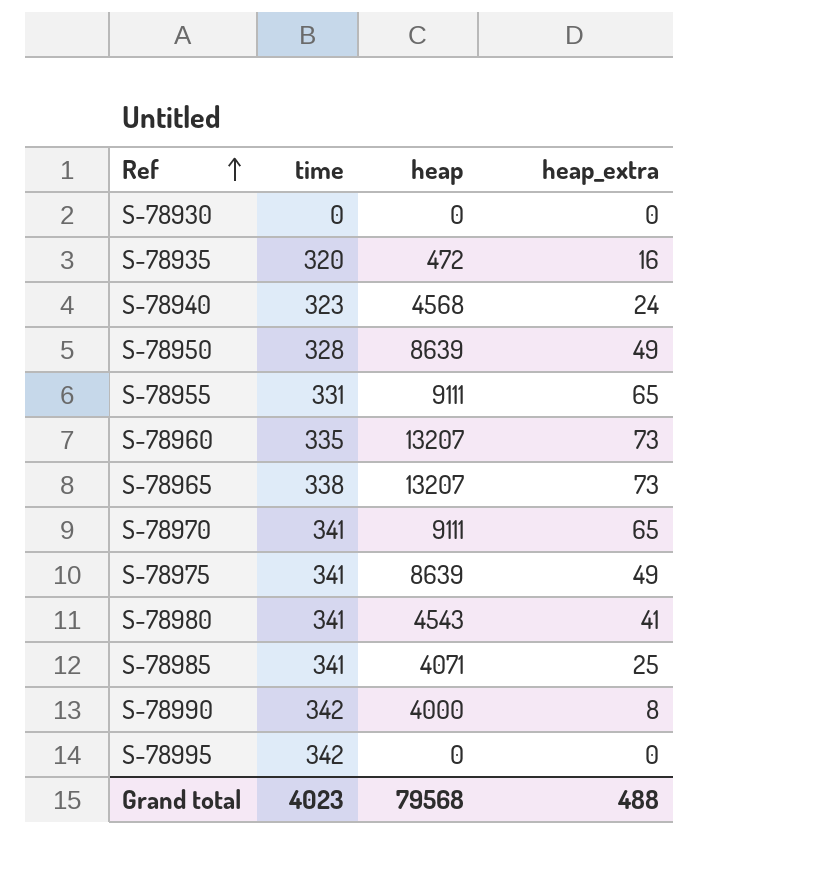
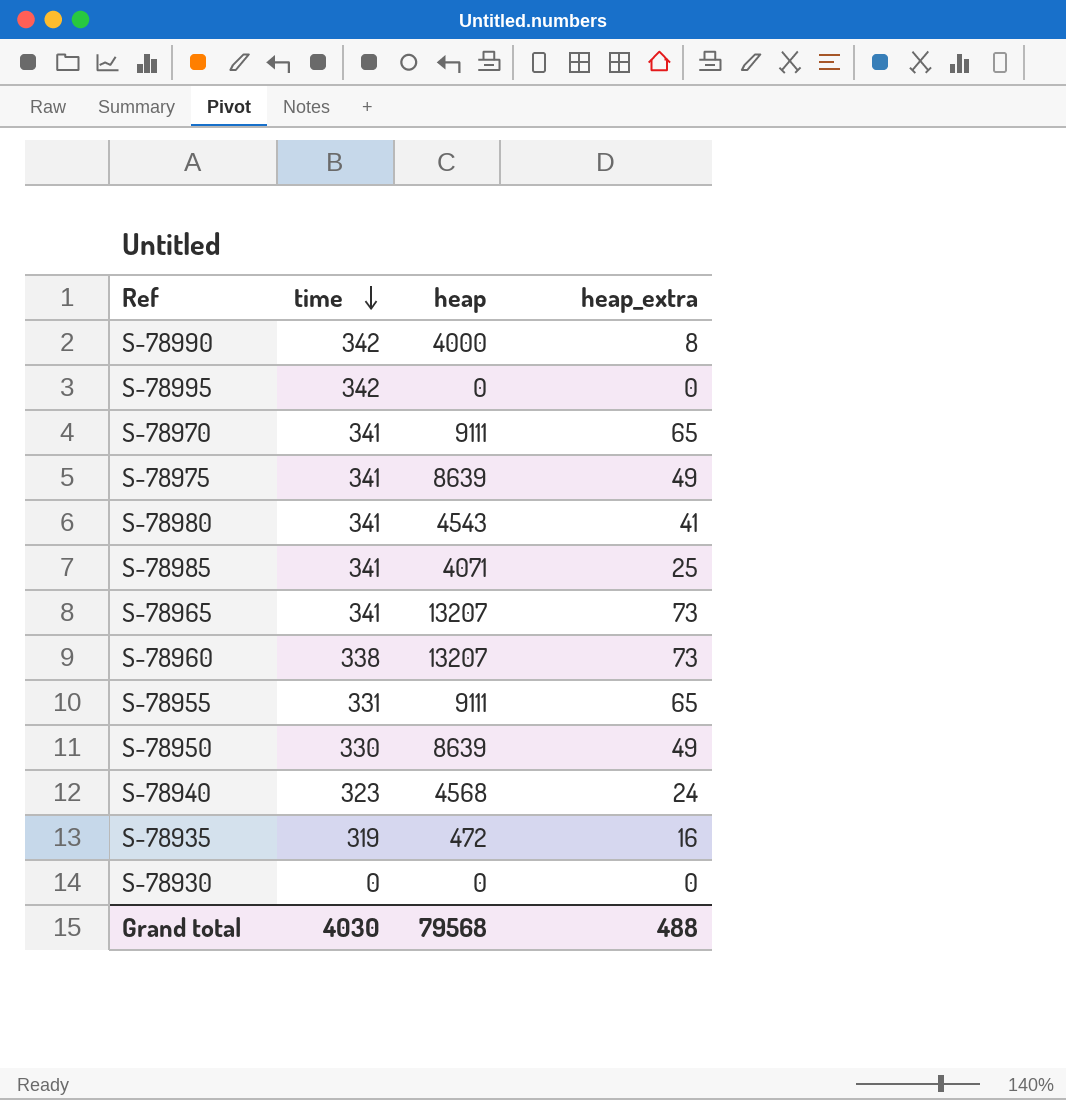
row order: Ref ascending -> time descending
S-78965 | time: 338 -> 341
S-78960 | time: 335 -> 338
S-78950 | time: 328 -> 330
S-78935 | time: 320 -> 319
Grand total | time: 4023 -> 4030

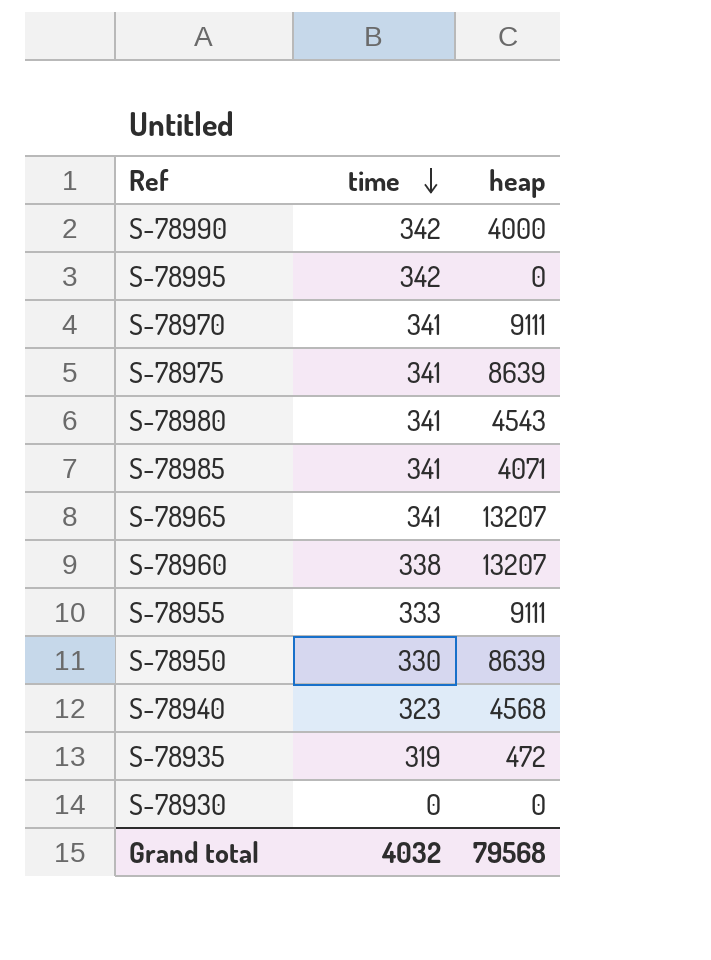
column heap_extra | position: 4 -> none
S-78955 | time: 331 -> 333
Grand total | time: 4030 -> 4032

